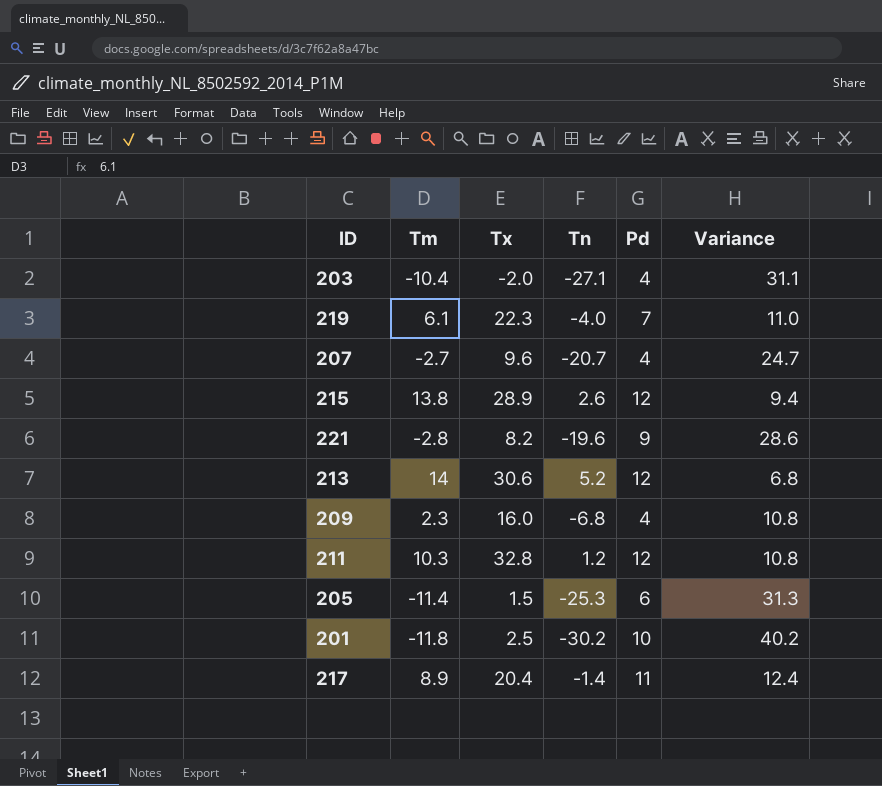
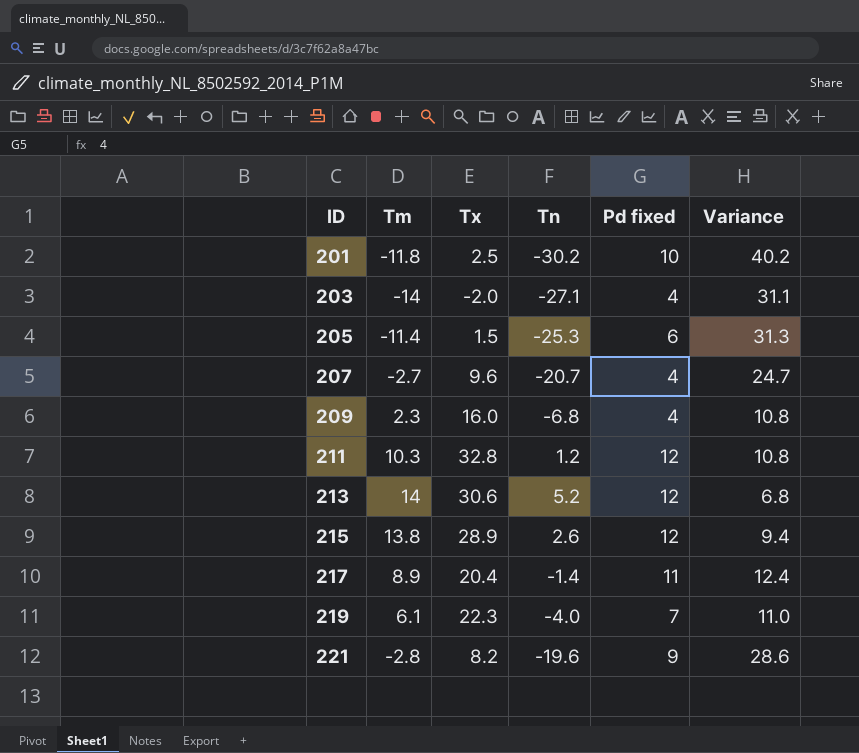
row order: none -> ID ascending
column name: Pd -> Pd fixed
203 | Tm: -10.4 -> -14

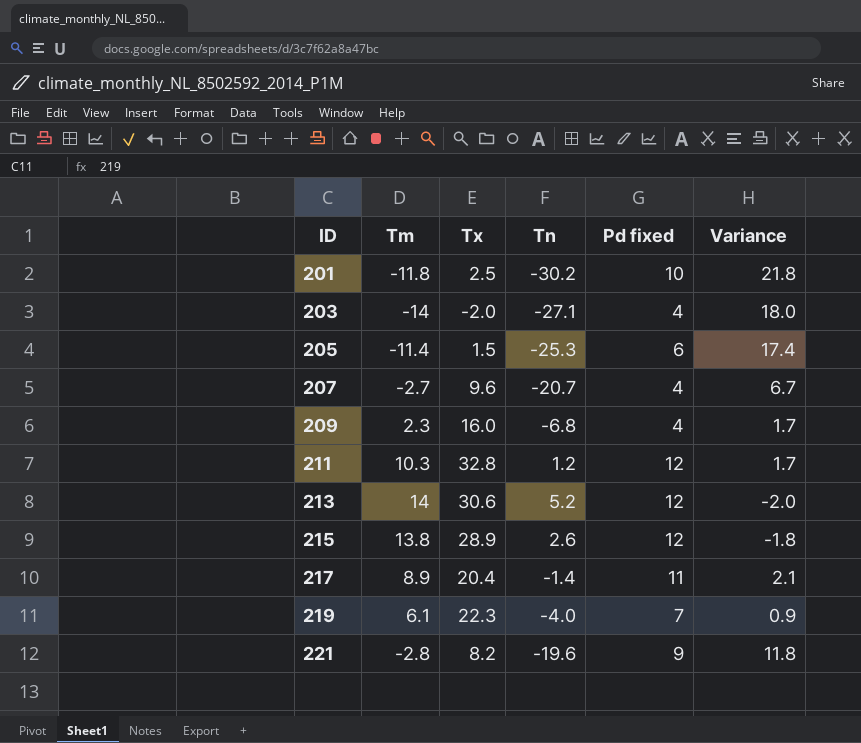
column Variance | formula: [Pd fixed] - [Tn] -> [Pd fixed] - [Tm]

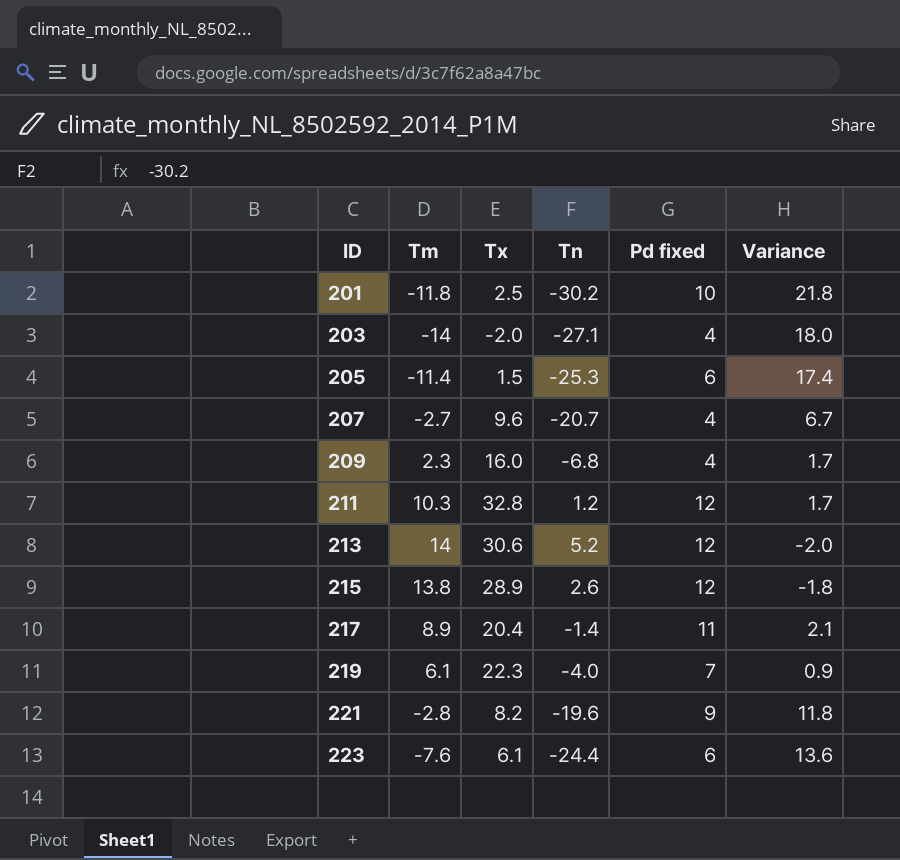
row 223: none -> -7.6 | 6.1 | -24.4 | 6 | 13.6

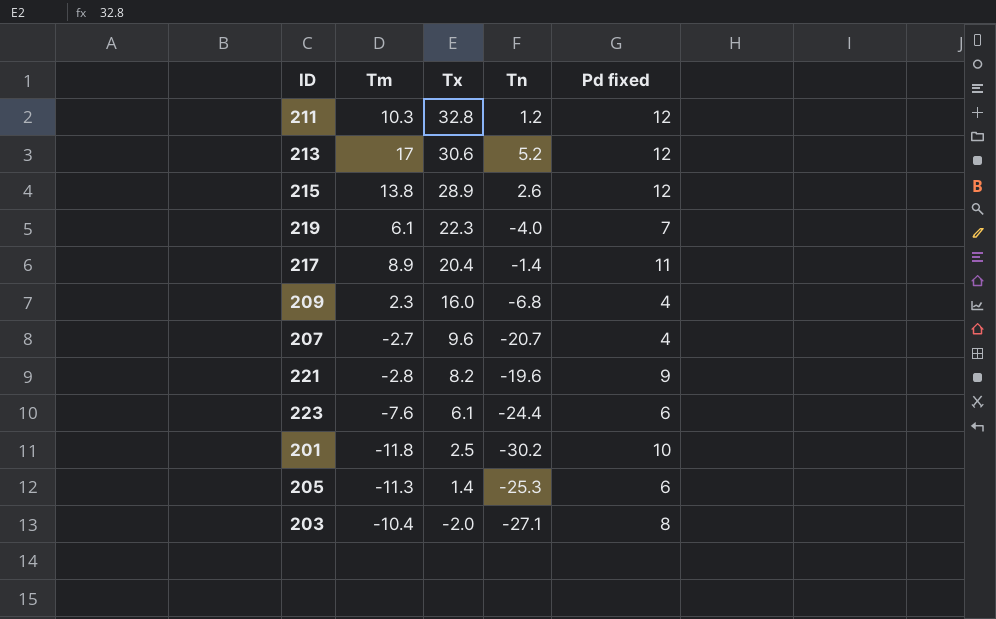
row order: ID ascending -> Tx descending
column Variance | formula: [Pd fixed] - [Tm] -> none
213 | Tm: 14 -> 17
205 | Tm: -11.4 -> -11.3
205 | Tx: 1.5 -> 1.4
203 | Tm: -14 -> -10.4
203 | Pd fixed: 4 -> 8

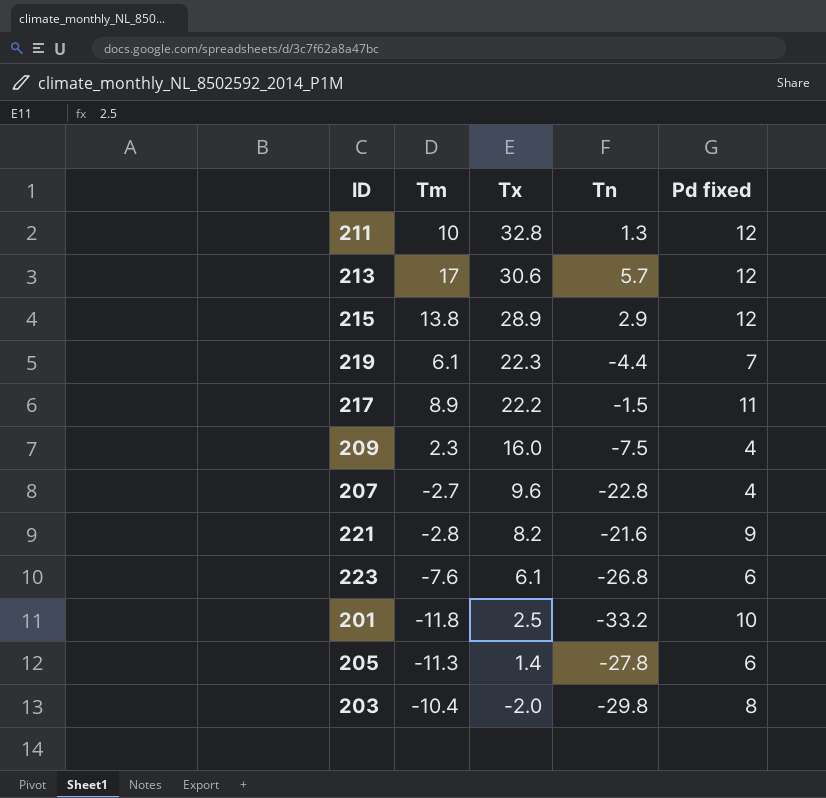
211 | Tm: 10.3 -> 10
211 | Tn: 1.2 -> 1.3
213 | Tn: 5.2 -> 5.7
215 | Tn: 2.6 -> 2.9
219 | Tn: -4.0 -> -4.4
217 | Tx: 20.4 -> 22.2
217 | Tn: -1.4 -> -1.5
209 | Tn: -6.8 -> -7.5
207 | Tn: -20.7 -> -22.8
221 | Tn: -19.6 -> -21.6
223 | Tn: -24.4 -> -26.8
201 | Tn: -30.2 -> -33.2
205 | Tn: -25.3 -> -27.8
203 | Tn: -27.1 -> -29.8

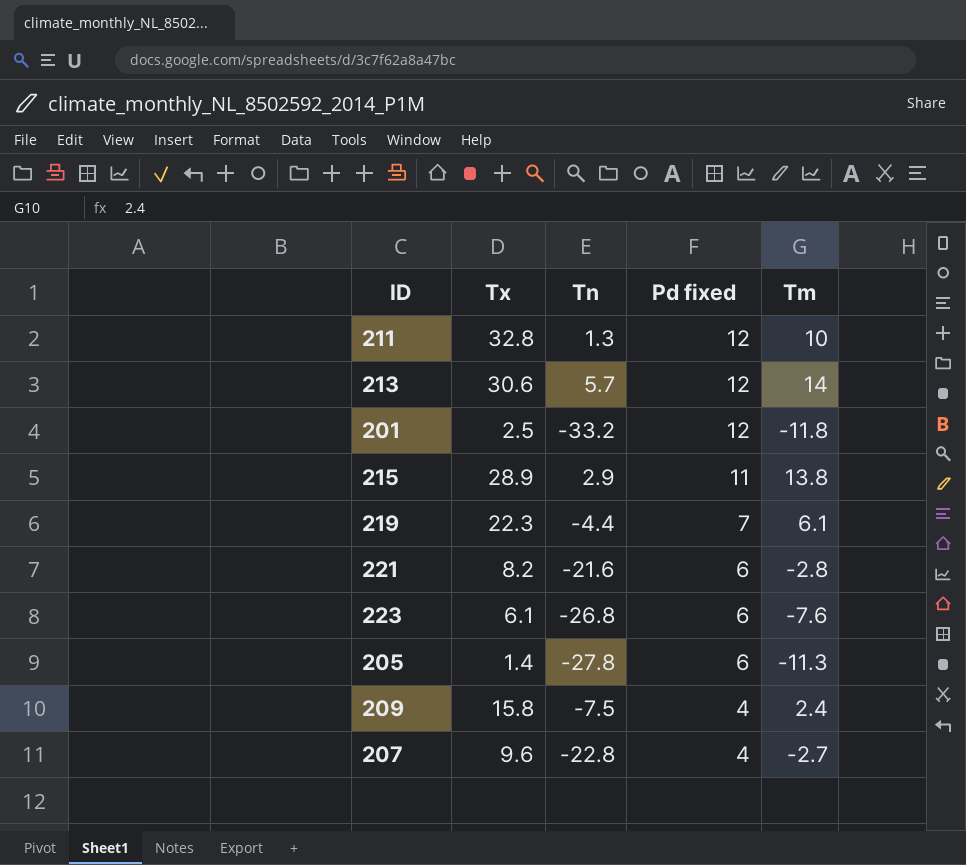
row order: Tx descending -> Pd fixed descending
column Tm | position: 2 -> 5
row 217: 8.9 | 22.2 | -1.5 | 11 -> none
row 203: -10.4 | -2.0 | -29.8 | 8 -> none
213 | Tm: 17 -> 14
201 | Pd fixed: 10 -> 12
215 | Pd fixed: 12 -> 11
221 | Pd fixed: 9 -> 6
209 | Tx: 16.0 -> 15.8
209 | Tm: 2.3 -> 2.4

